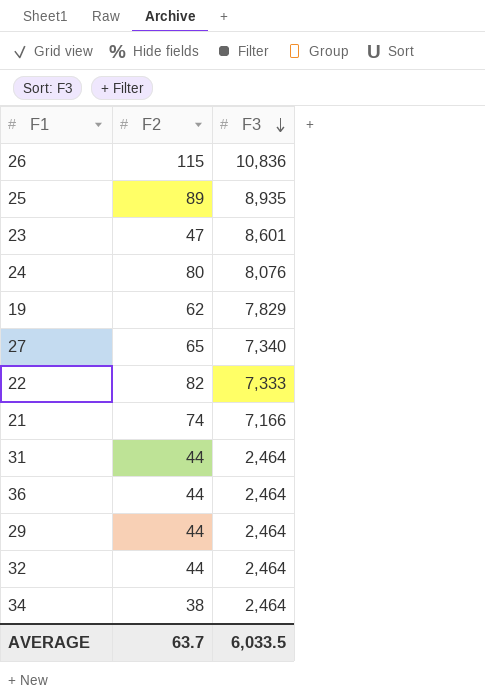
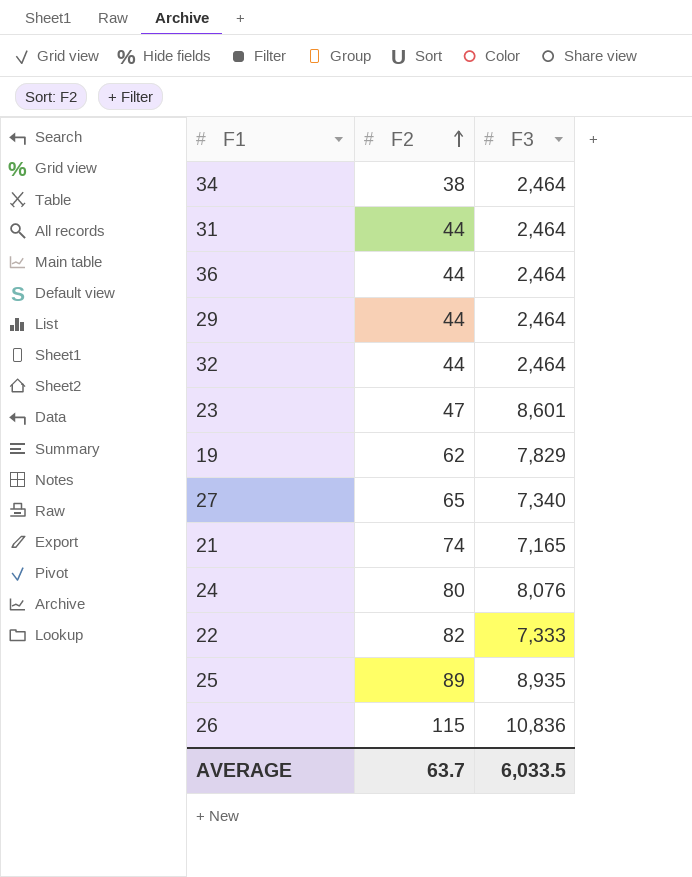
row order: F3 descending -> F2 ascending
21 | F3: 7,166 -> 7,165

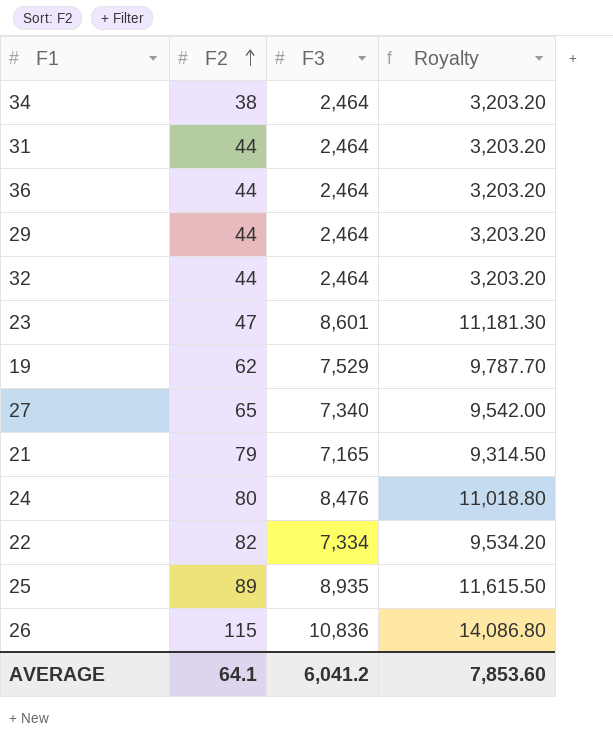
column Royalty | formula: none -> [F3] * 1.3
19 | F3: 7,829 -> 7,529
21 | F2: 74 -> 79
24 | F3: 8,076 -> 8,476
22 | F3: 7,333 -> 7,334
AVERAGE | F2: 63.7 -> 64.1
AVERAGE | F3: 6,033.5 -> 6,041.2

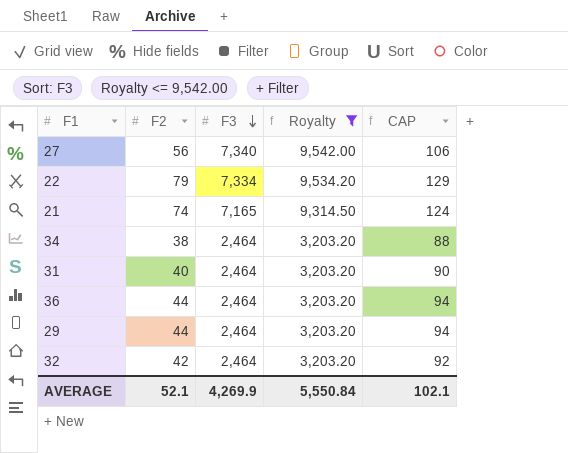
filter: none -> Royalty <= 9,542.00
row order: F2 ascending -> F3 descending
column CAP | formula: none -> [F2] + 50
27 | F2: 65 -> 56
22 | F2: 82 -> 79
21 | F2: 79 -> 74
31 | F2: 44 -> 40
32 | F2: 44 -> 42
AVERAGE | F2: 64.1 -> 52.1
AVERAGE | F3: 6,041.2 -> 4,269.9
AVERAGE | Royalty: 7,853.60 -> 5,550.84

